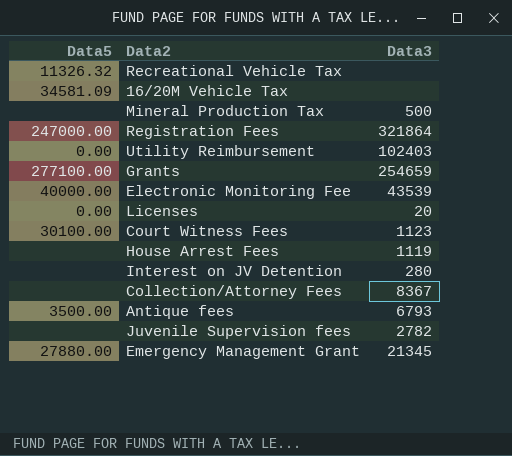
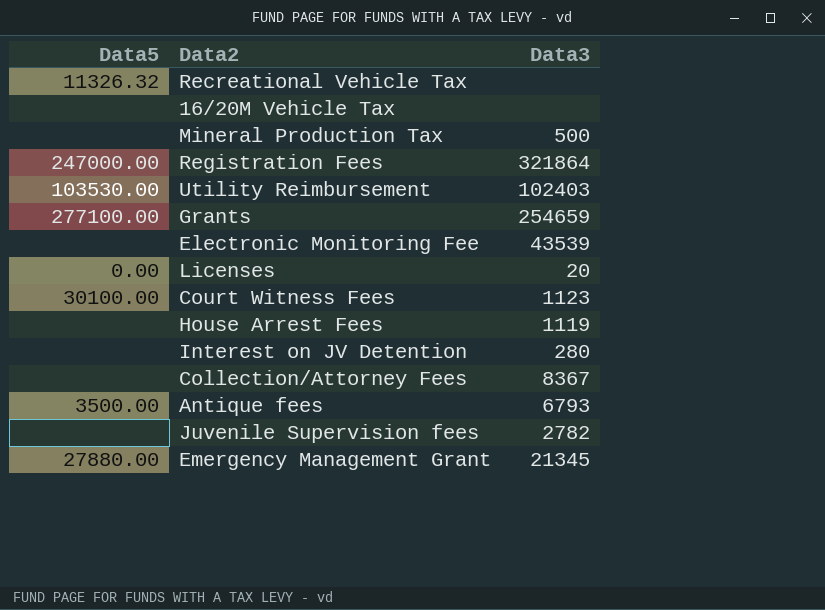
16/20M Vehicle Tax | Data5: 34581.09 -> none
Utility Reimbursement | Data5: 0.00 -> 103530.00
Electronic Monitoring Fee | Data5: 40000.00 -> none

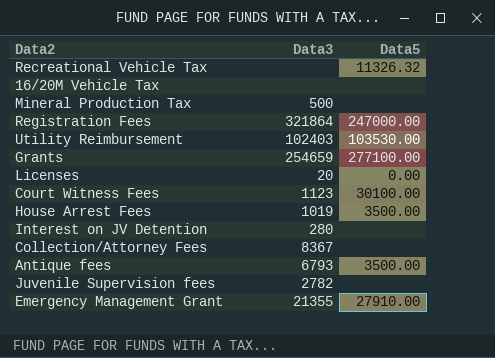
column Data5 | position: 1 -> 3
row Electronic Monitoring Fee: none | 43539 -> none
House Arrest Fees | Data3: 1119 -> 1019
House Arrest Fees | Data5: none -> 3500.00
Emergency Management Grant | Data3: 21345 -> 21355
Emergency Management Grant | Data5: 27880.00 -> 27910.00

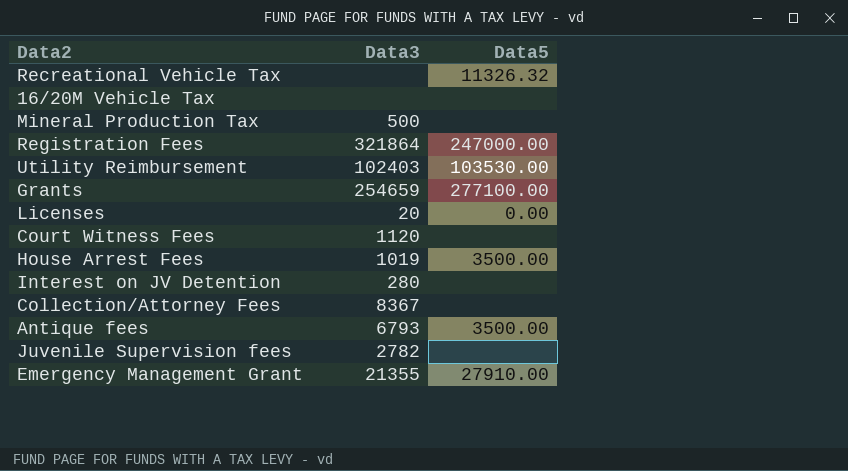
Court Witness Fees | Data3: 1123 -> 1120
Court Witness Fees | Data5: 30100.00 -> none

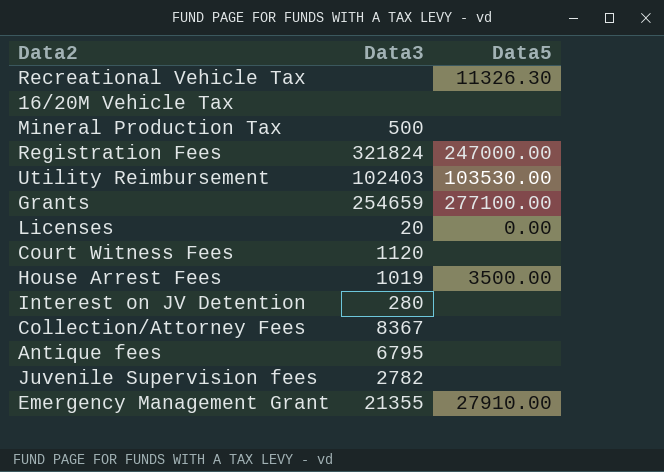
Recreational Vehicle Tax | Data5: 11326.32 -> 11326.30
Registration Fees | Data3: 321864 -> 321824
Antique fees | Data3: 6793 -> 6795
Antique fees | Data5: 3500.00 -> none

